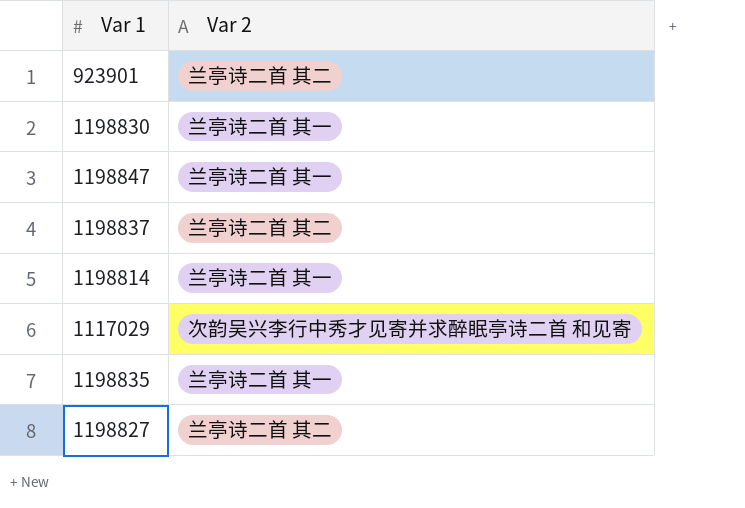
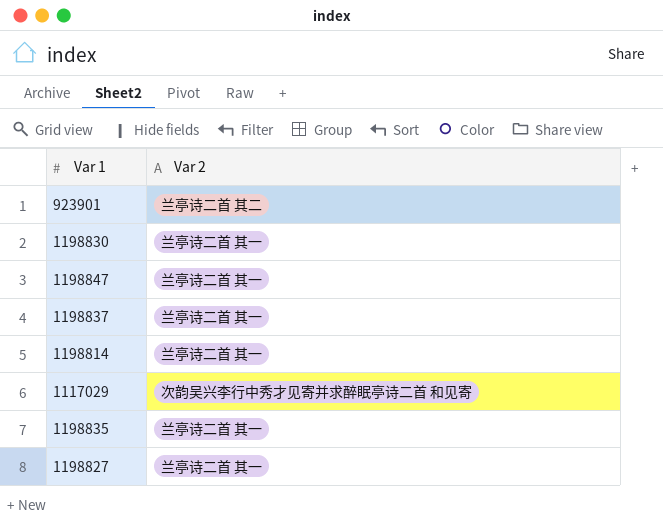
1198837 | Var 2: 兰亭诗二首 其二 -> 兰亭诗二首 其一
1198827 | Var 2: 兰亭诗二首 其二 -> 兰亭诗二首 其一

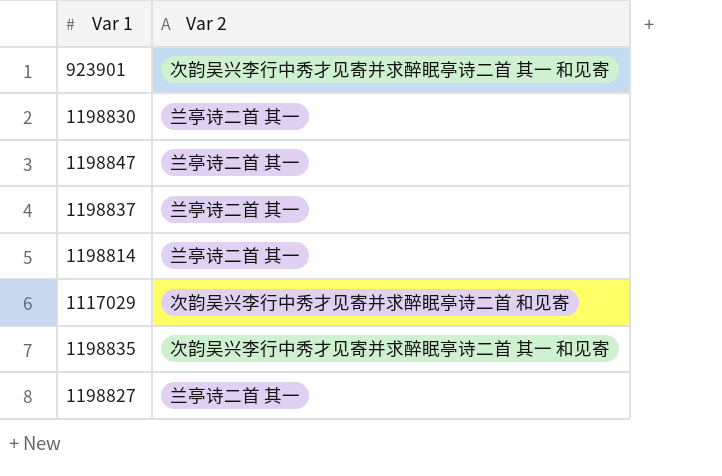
923901 | Var 2: 兰亭诗二首 其二 -> 次韵吴兴李行中秀才见寄并求醉眠亭诗二首 其一 和见寄
1198835 | Var 2: 兰亭诗二首 其一 -> 次韵吴兴李行中秀才见寄并求醉眠亭诗二首 其一 和见寄

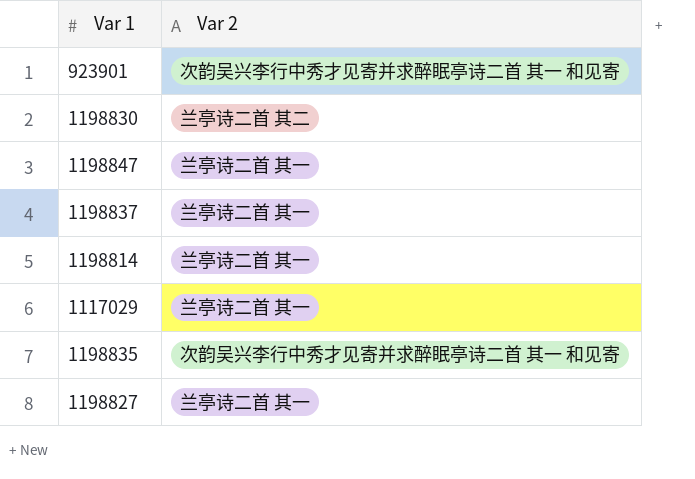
1198830 | Var 2: 兰亭诗二首 其一 -> 兰亭诗二首 其二
1117029 | Var 2: 次韵吴兴李行中秀才见寄并求醉眠亭诗二首 和见寄 -> 兰亭诗二首 其一

